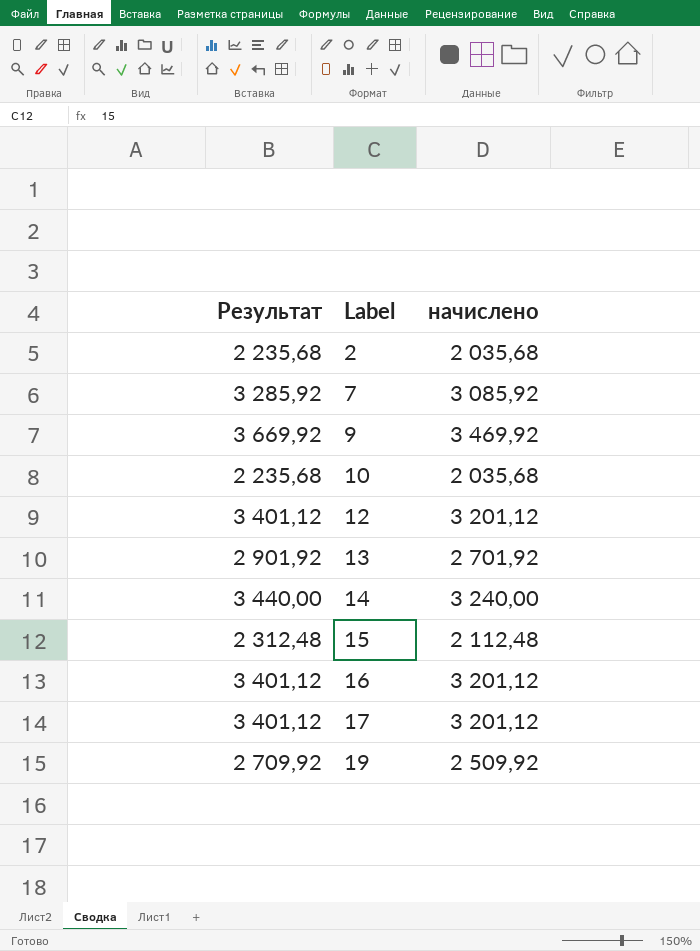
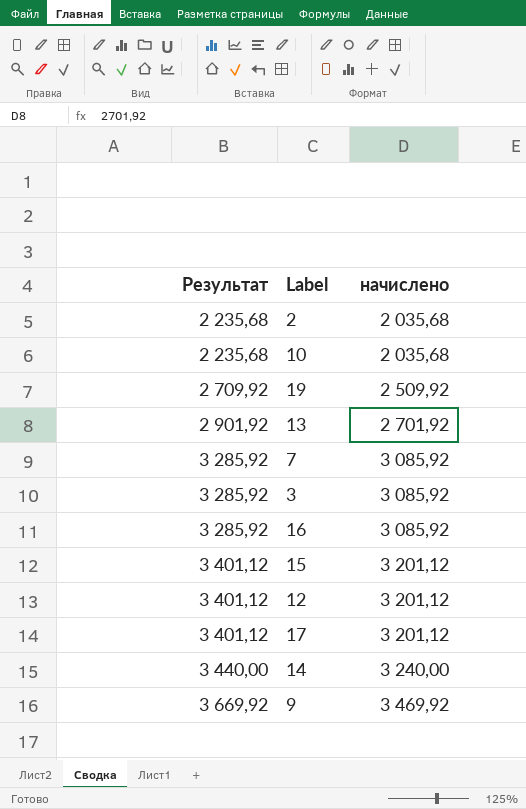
row order: Label ascending -> Результат ascending
row 3: none -> 3 285,92 | 3 085,92
16 | Результат: 3 401,12 -> 3 285,92
16 | начислено: 3 201,12 -> 3 085,92
15 | Результат: 2 312,48 -> 3 401,12
15 | начислено: 2 112,48 -> 3 201,12

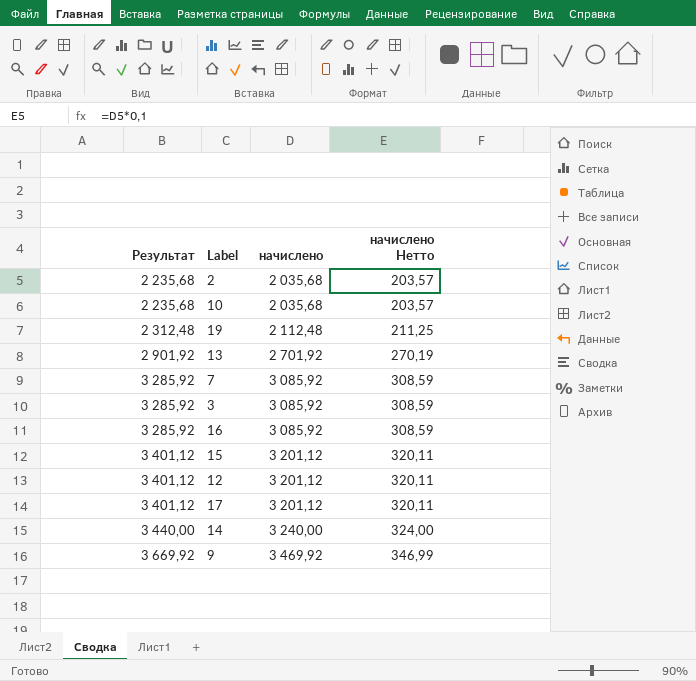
column начислено Нетто | formula: none -> [начислено] * 0,1
19 | Результат: 2 709,92 -> 2 312,48
19 | начислено: 2 509,92 -> 2 112,48

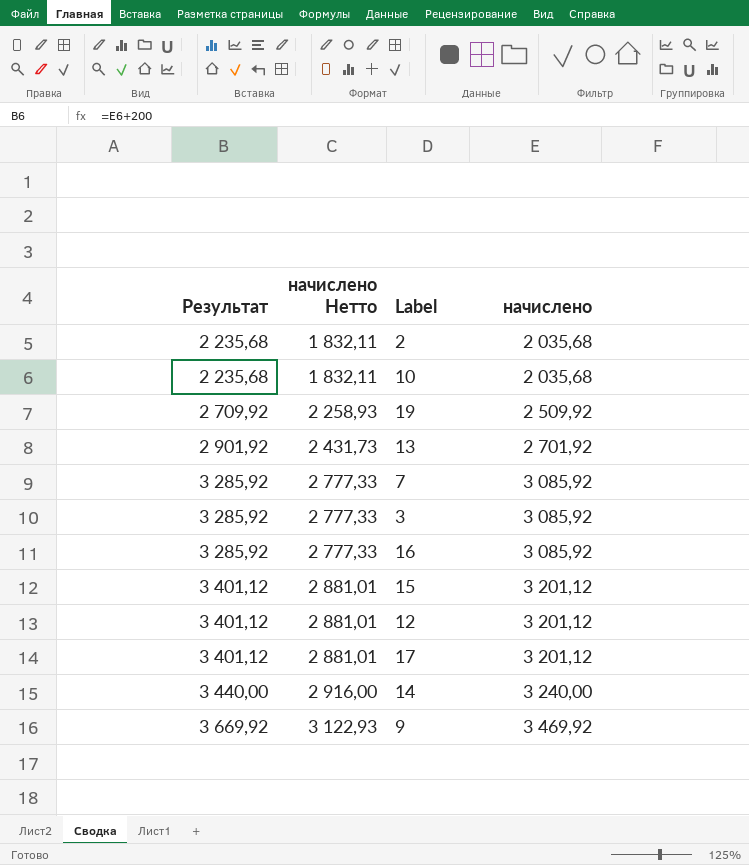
column начислено Нетто | formula: [начислено] * 0,1 -> [начислено] * 0,9
column начислено Нетто | position: 4 -> 2
19 | Результат: 2 312,48 -> 2 709,92
19 | начислено: 2 112,48 -> 2 509,92

